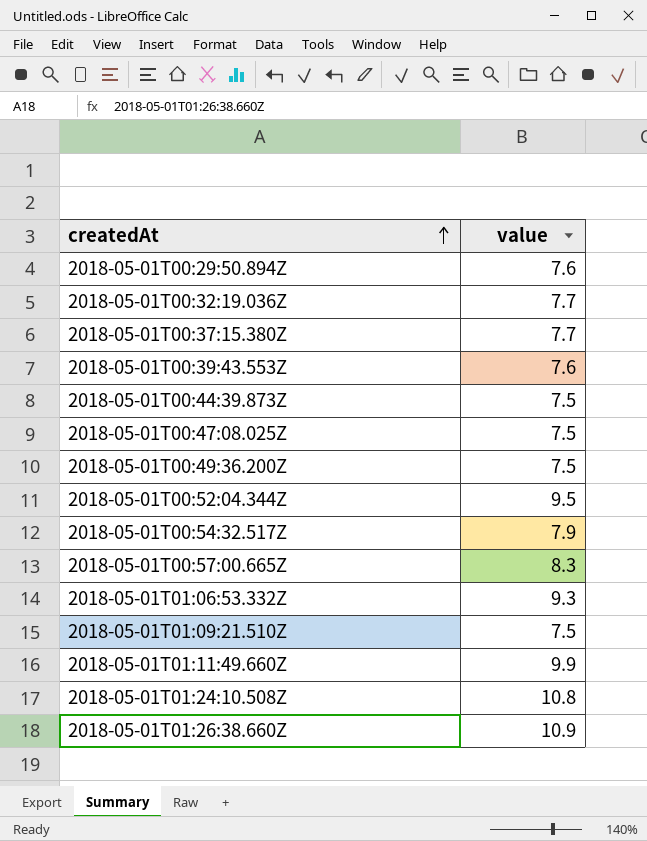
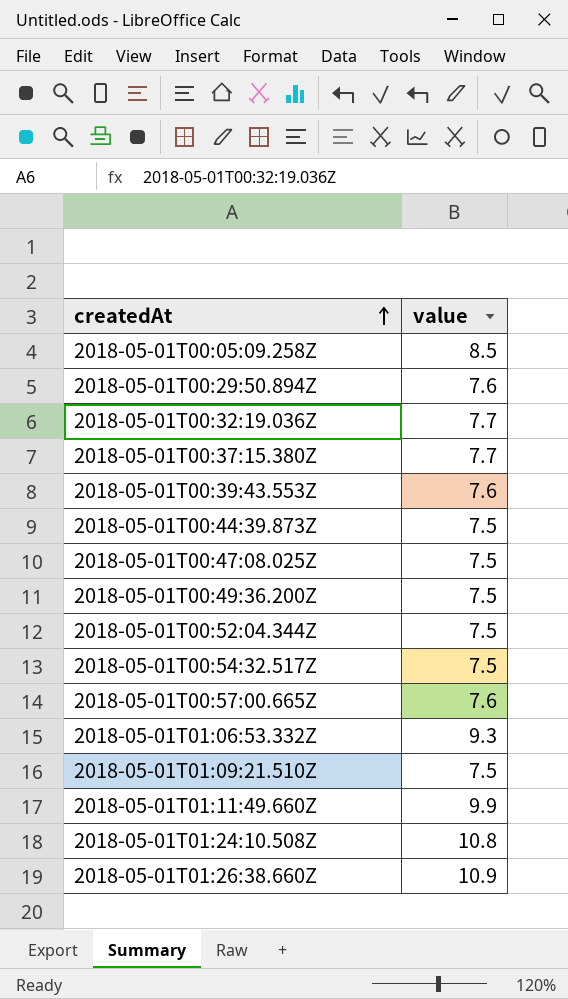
row 2018-05-01T00:05:09.258Z: none -> 8.5
2018-05-01T00:52:04.344Z | value: 9.5 -> 7.5
2018-05-01T00:54:32.517Z | value: 7.9 -> 7.5
2018-05-01T00:57:00.665Z | value: 8.3 -> 7.6

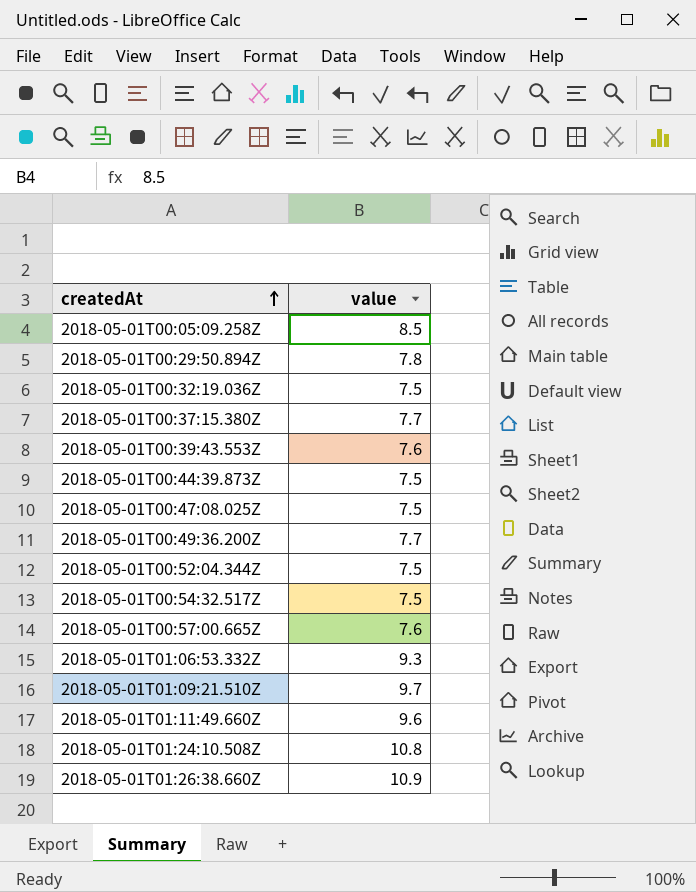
2018-05-01T00:29:50.894Z | value: 7.6 -> 7.8
2018-05-01T00:32:19.036Z | value: 7.7 -> 7.5
2018-05-01T00:49:36.200Z | value: 7.5 -> 7.7
2018-05-01T01:09:21.510Z | value: 7.5 -> 9.7
2018-05-01T01:11:49.660Z | value: 9.9 -> 9.6

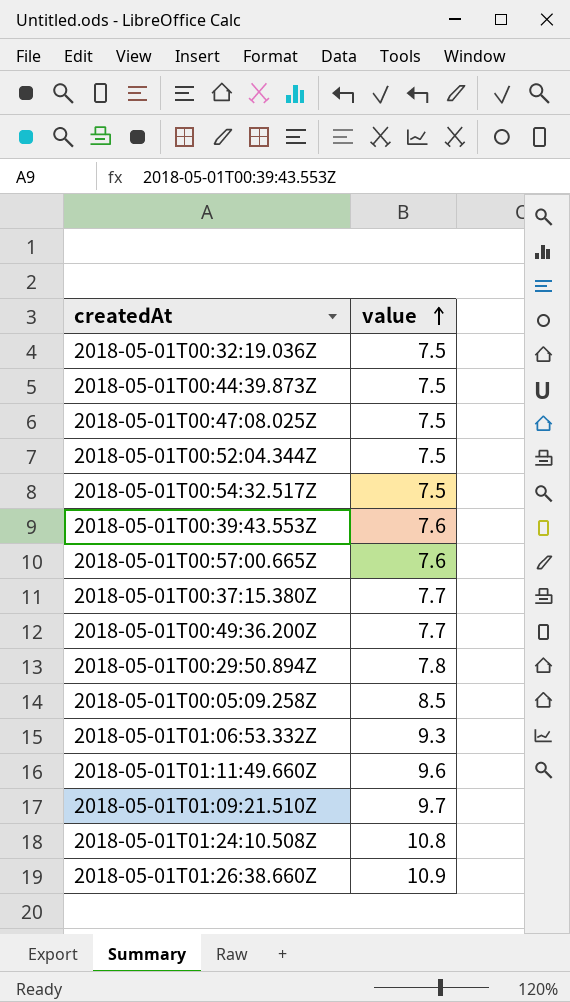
row order: createdAt ascending -> value ascending

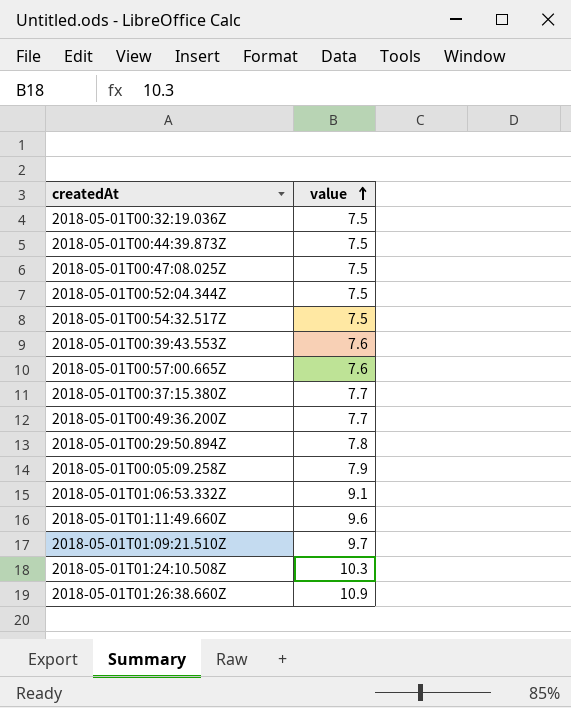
2018-05-01T00:05:09.258Z | value: 8.5 -> 7.9
2018-05-01T01:06:53.332Z | value: 9.3 -> 9.1
2018-05-01T01:24:10.508Z | value: 10.8 -> 10.3

